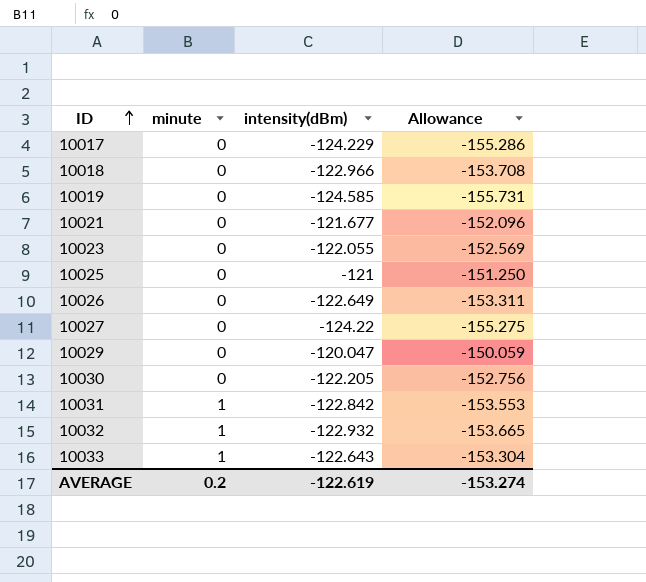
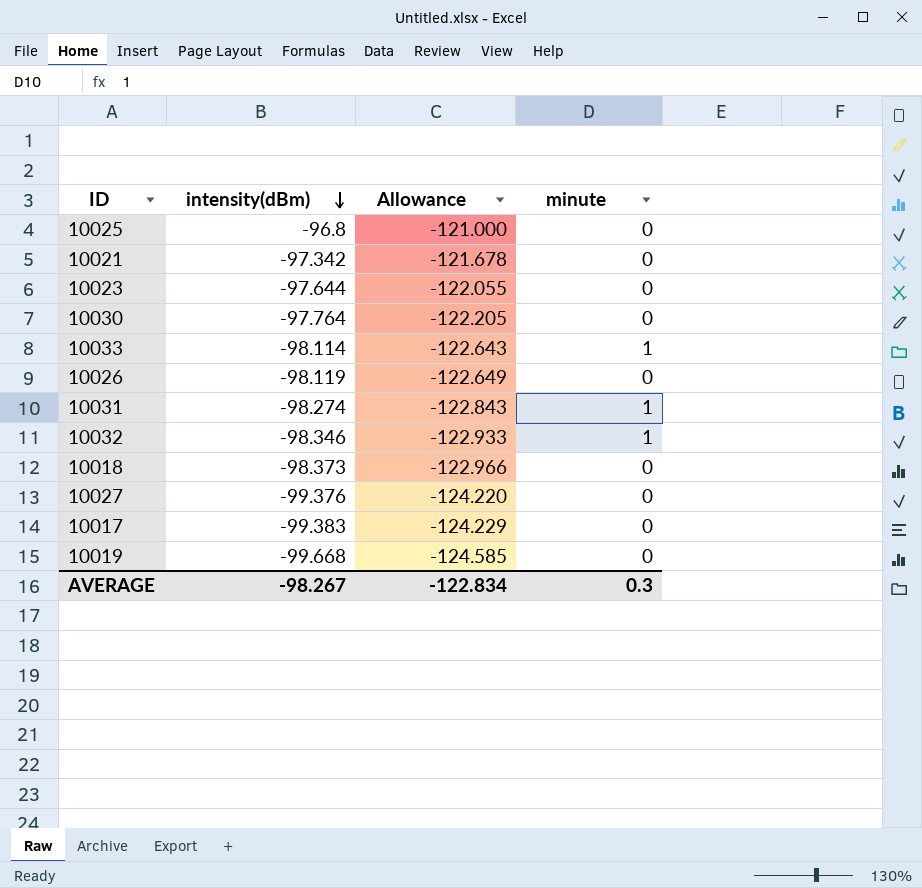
row order: ID ascending -> intensity(dBm) descending
column minute | position: 2 -> 4
row 10029: 0 | -120.047 | -150.059 -> none
10025 | intensity(dBm): -121 -> -96.8
10025 | Allowance: -151.250 -> -121.000
10021 | intensity(dBm): -121.677 -> -97.342
10021 | Allowance: -152.096 -> -121.678
10023 | intensity(dBm): -122.055 -> -97.644
10023 | Allowance: -152.569 -> -122.055
10030 | intensity(dBm): -122.205 -> -97.764
10030 | Allowance: -152.756 -> -122.205
10033 | intensity(dBm): -122.643 -> -98.114
10033 | Allowance: -153.304 -> -122.643
10026 | intensity(dBm): -122.649 -> -98.119
10026 | Allowance: -153.311 -> -122.649
10031 | intensity(dBm): -122.842 -> -98.274
10031 | Allowance: -153.553 -> -122.843
10032 | intensity(dBm): -122.932 -> -98.346
10032 | Allowance: -153.665 -> -122.933
10018 | intensity(dBm): -122.966 -> -98.373
10018 | Allowance: -153.708 -> -122.966
10027 | intensity(dBm): -124.22 -> -99.376
10027 | Allowance: -155.275 -> -124.220
10017 | intensity(dBm): -124.229 -> -99.383
10017 | Allowance: -155.286 -> -124.229
10019 | intensity(dBm): -124.585 -> -99.668
10019 | Allowance: -155.731 -> -124.585
AVERAGE | intensity(dBm): -122.619 -> -98.267
AVERAGE | Allowance: -153.274 -> -122.834
AVERAGE | minute: 0.2 -> 0.3

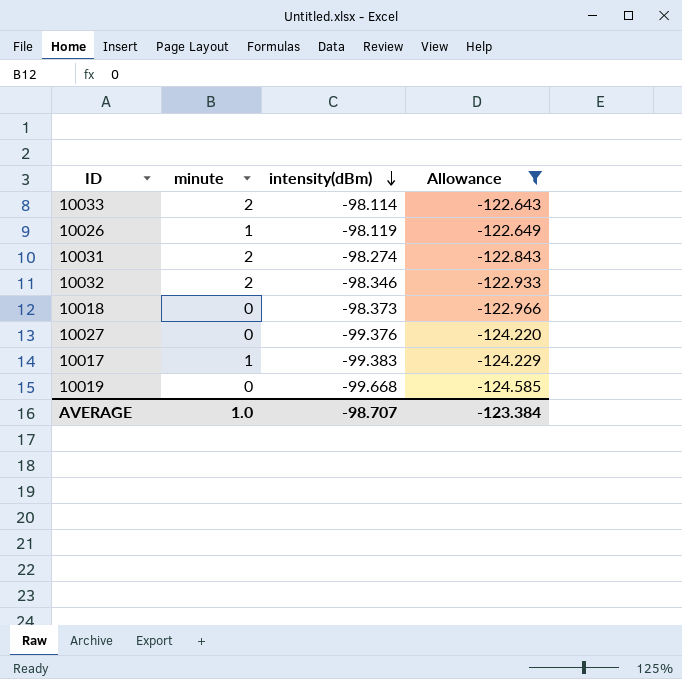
filter: none -> Allowance <= -122.643
column minute | position: 4 -> 2
10033 | minute: 1 -> 2
10026 | minute: 0 -> 1
10031 | minute: 1 -> 2
10032 | minute: 1 -> 2
10017 | minute: 0 -> 1
AVERAGE | minute: 0.3 -> 1.0
AVERAGE | intensity(dBm): -98.267 -> -98.707
AVERAGE | Allowance: -122.834 -> -123.384

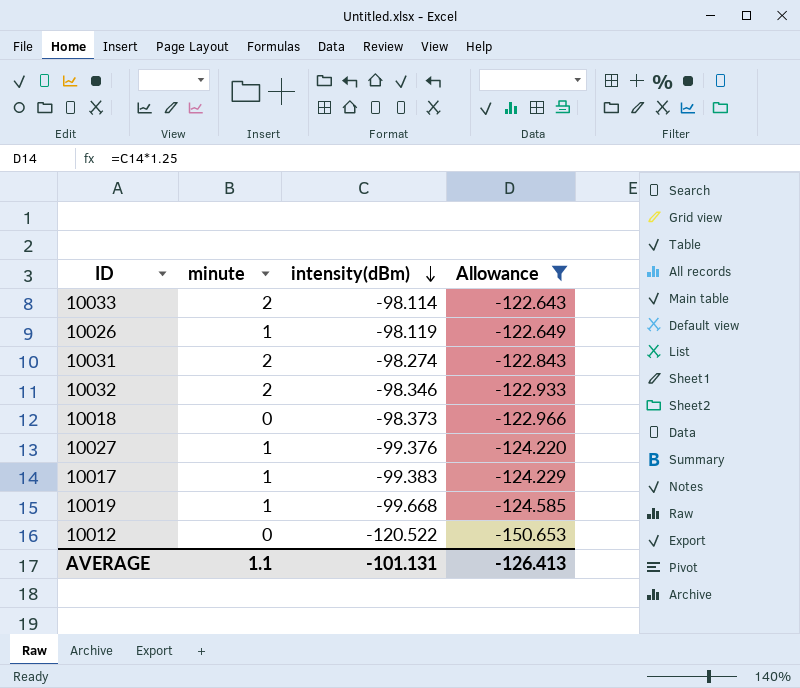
10027 | minute: 0 -> 1
10019 | minute: 0 -> 1
row 10012: none -> 0 | -120.522 | -150.653
AVERAGE | minute: 1.0 -> 1.1
AVERAGE | intensity(dBm): -98.707 -> -101.131
AVERAGE | Allowance: -123.384 -> -126.413

